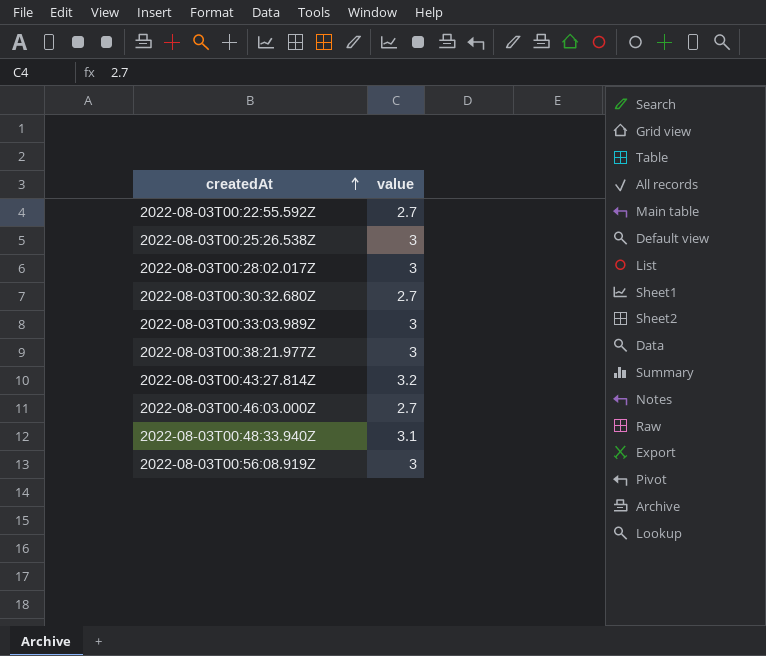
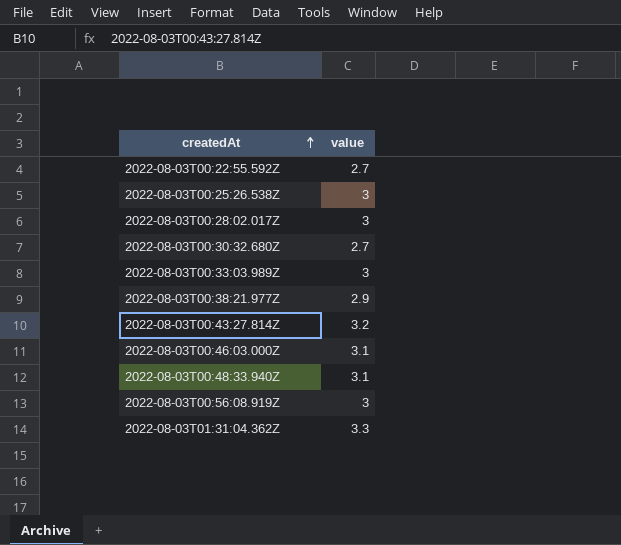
2022-08-03T00:38:21.977Z | value: 3 -> 2.9
2022-08-03T00:46:03.000Z | value: 2.7 -> 3.1
row 2022-08-03T01:31:04.362Z: none -> 3.3

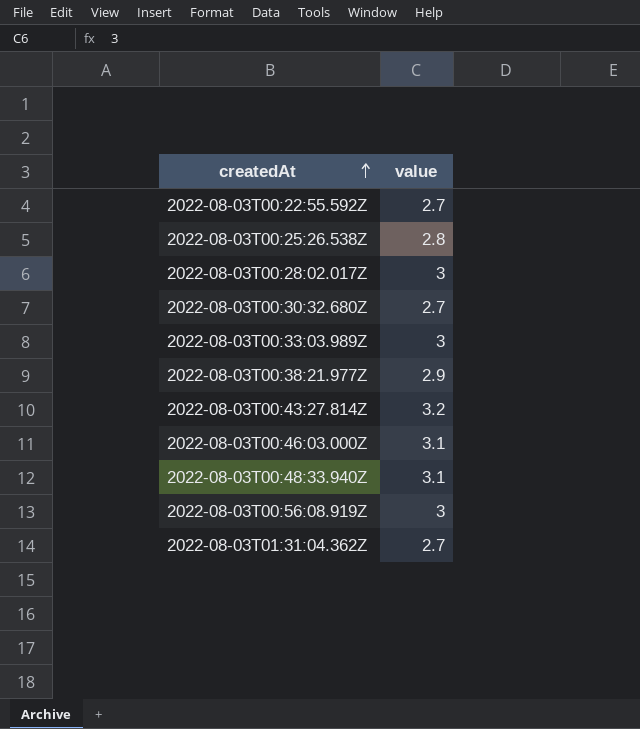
2022-08-03T00:25:26.538Z | value: 3 -> 2.8
2022-08-03T01:31:04.362Z | value: 3.3 -> 2.7

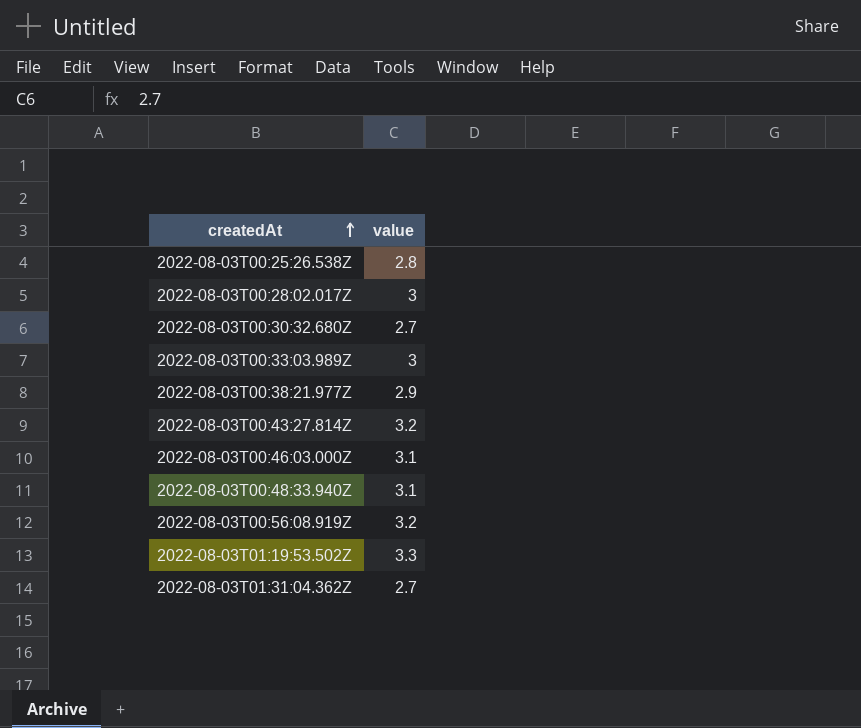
row 2022-08-03T00:22:55.592Z: 2.7 -> none
2022-08-03T00:56:08.919Z | value: 3 -> 3.2
row 2022-08-03T01:19:53.502Z: none -> 3.3

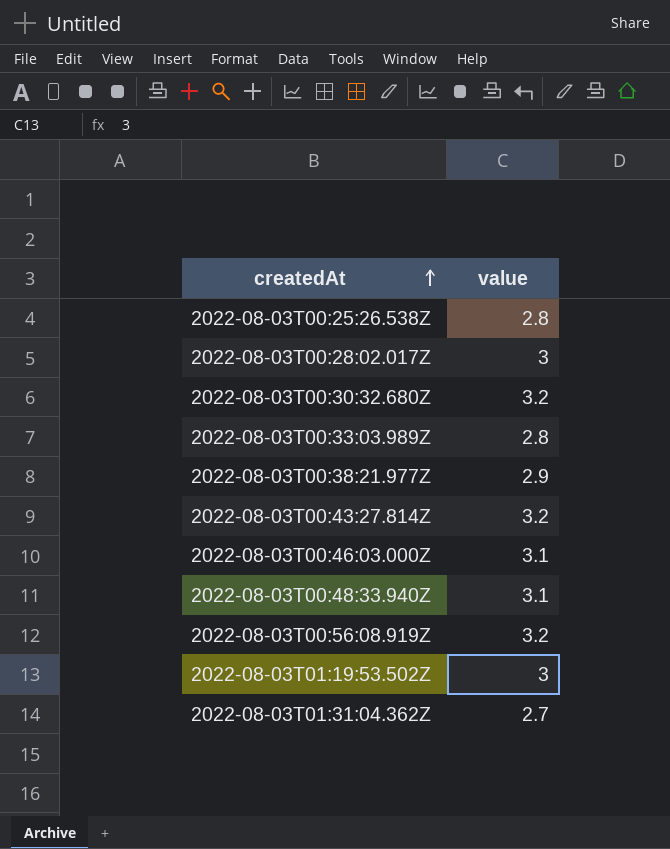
2022-08-03T00:30:32.680Z | value: 2.7 -> 3.2
2022-08-03T00:33:03.989Z | value: 3 -> 2.8
2022-08-03T01:19:53.502Z | value: 3.3 -> 3

